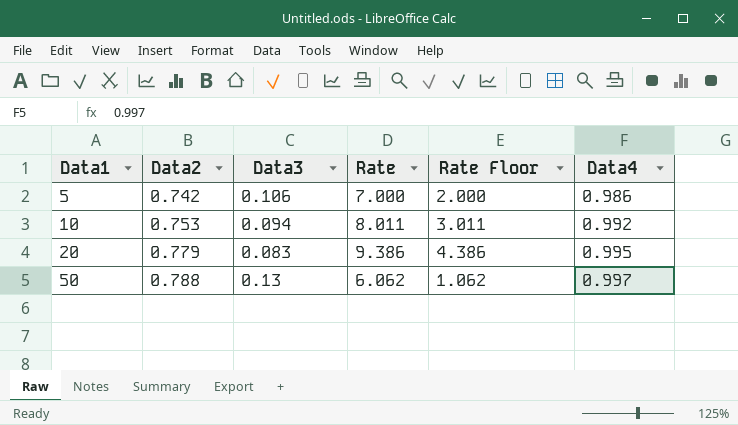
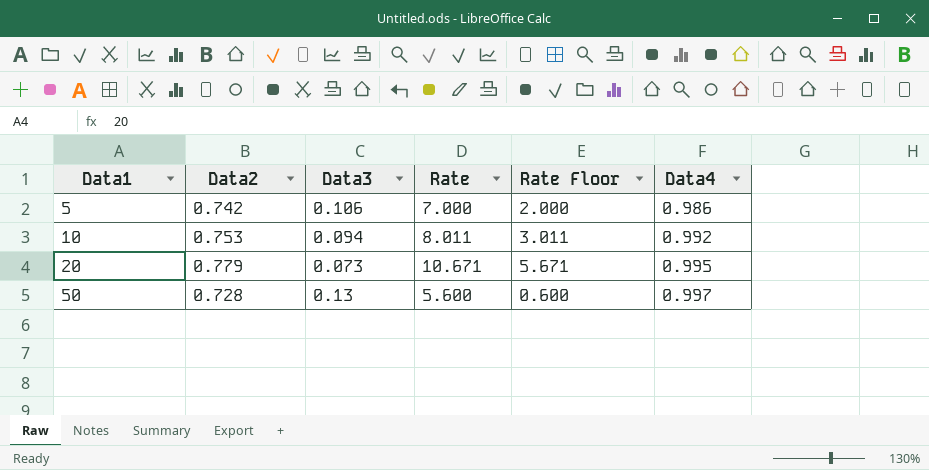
20 | Data3: 0.083 -> 0.073
20 | Rate: 9.386 -> 10.671
20 | Rate Floor: 4.386 -> 5.671
50 | Data2: 0.788 -> 0.728
50 | Rate: 6.062 -> 5.600
50 | Rate Floor: 1.062 -> 0.600

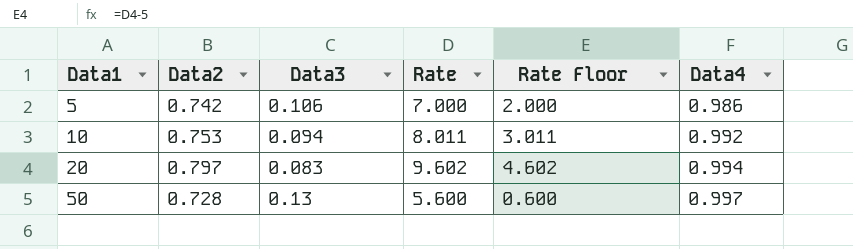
20 | Data2: 0.779 -> 0.797
20 | Data3: 0.073 -> 0.083
20 | Rate: 10.671 -> 9.602
20 | Rate Floor: 5.671 -> 4.602
20 | Data4: 0.995 -> 0.994

